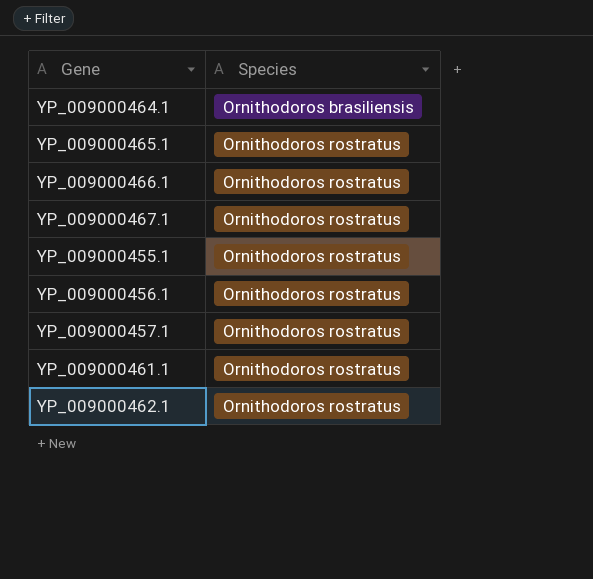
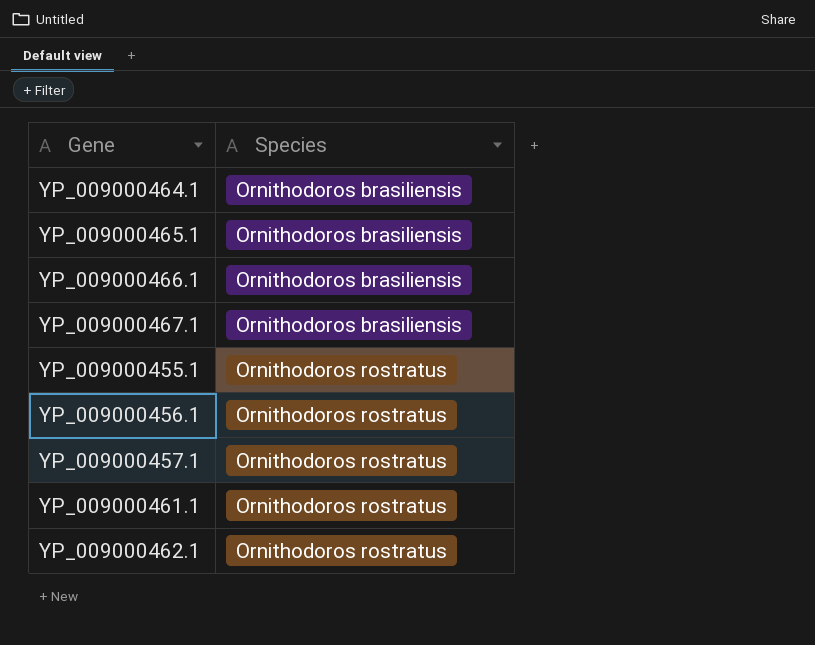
YP_009000465.1 | Species: Ornithodoros rostratus -> Ornithodoros brasiliensis
YP_009000466.1 | Species: Ornithodoros rostratus -> Ornithodoros brasiliensis
YP_009000467.1 | Species: Ornithodoros rostratus -> Ornithodoros brasiliensis

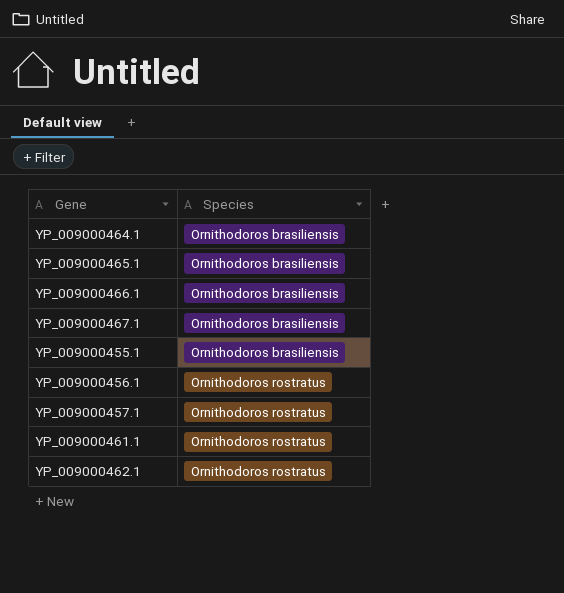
YP_009000455.1 | Species: Ornithodoros rostratus -> Ornithodoros brasiliensis

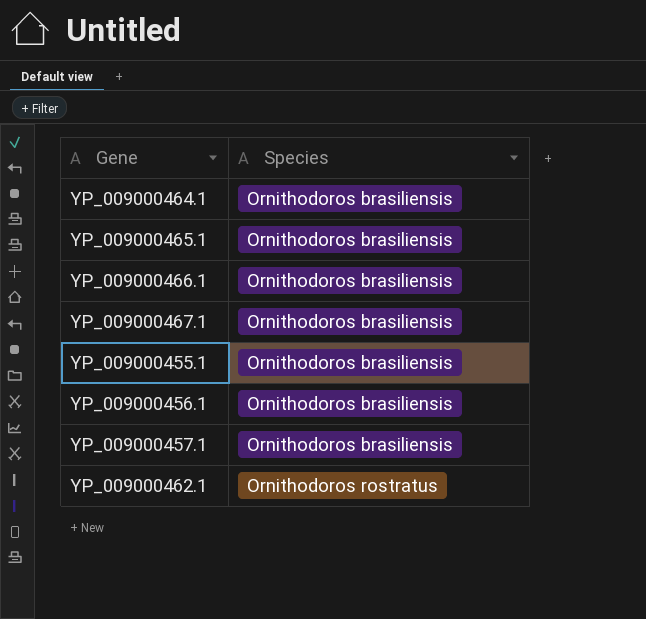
row YP_009000461.1: Ornithodoros rostratus -> none
YP_009000456.1 | Species: Ornithodoros rostratus -> Ornithodoros brasiliensis
YP_009000457.1 | Species: Ornithodoros rostratus -> Ornithodoros brasiliensis

